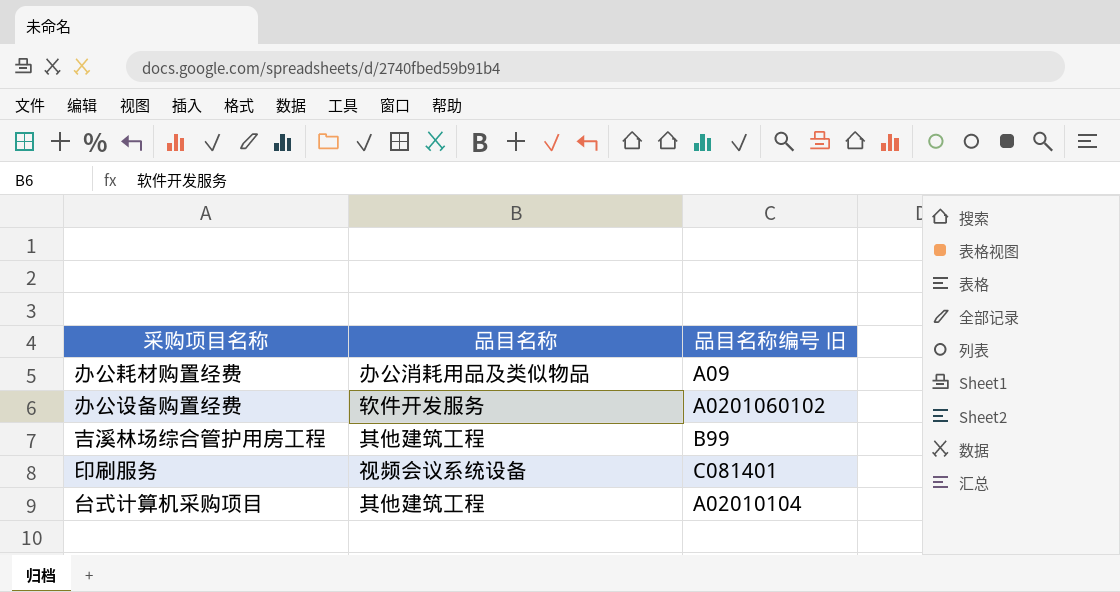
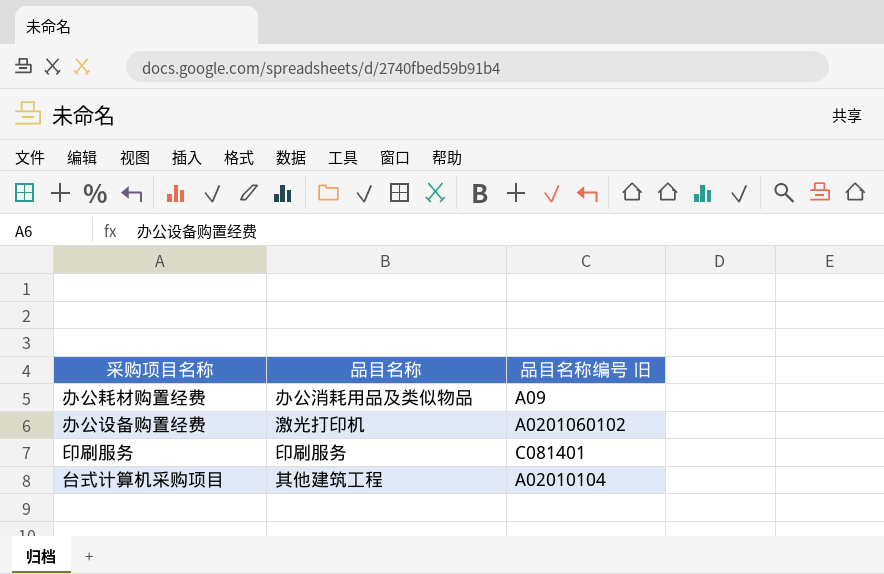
row 吉溪林场综合管护用房工程: 其他建筑工程 | B99 -> none
办公设备购置经费 | 品目名称: 软件开发服务 -> 激光打印机
印刷服务 | 品目名称: 视频会议系统设备 -> 印刷服务

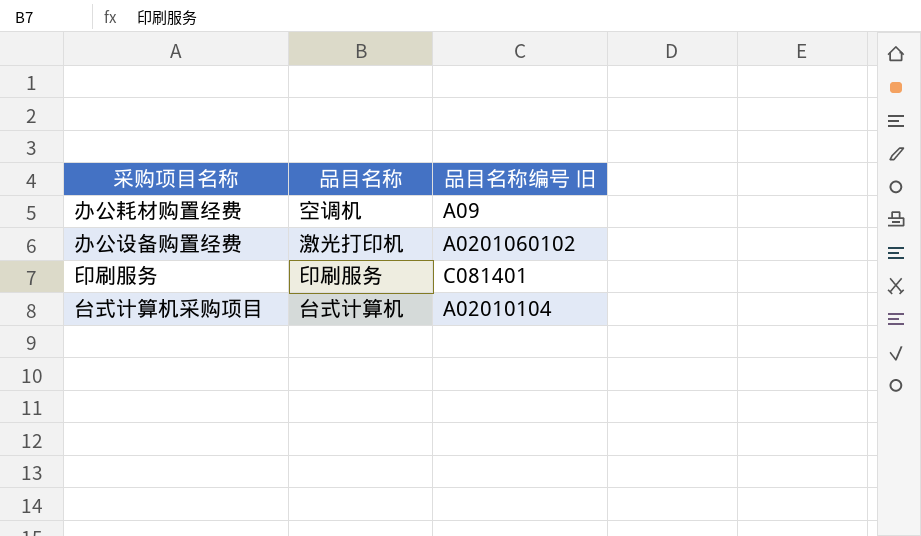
办公耗材购置经费 | 品目名称: 办公消耗用品及类似物品 -> 空调机
台式计算机采购项目 | 品目名称: 其他建筑工程 -> 台式计算机

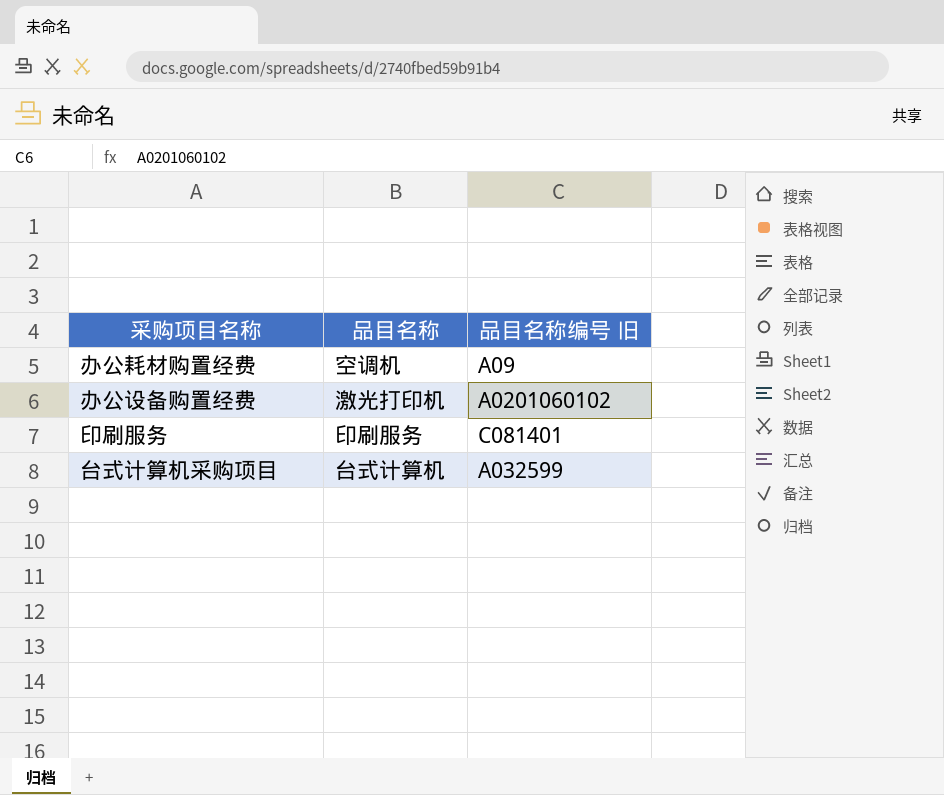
台式计算机采购项目 | 品目名称编号 旧: A02010104 -> A032599

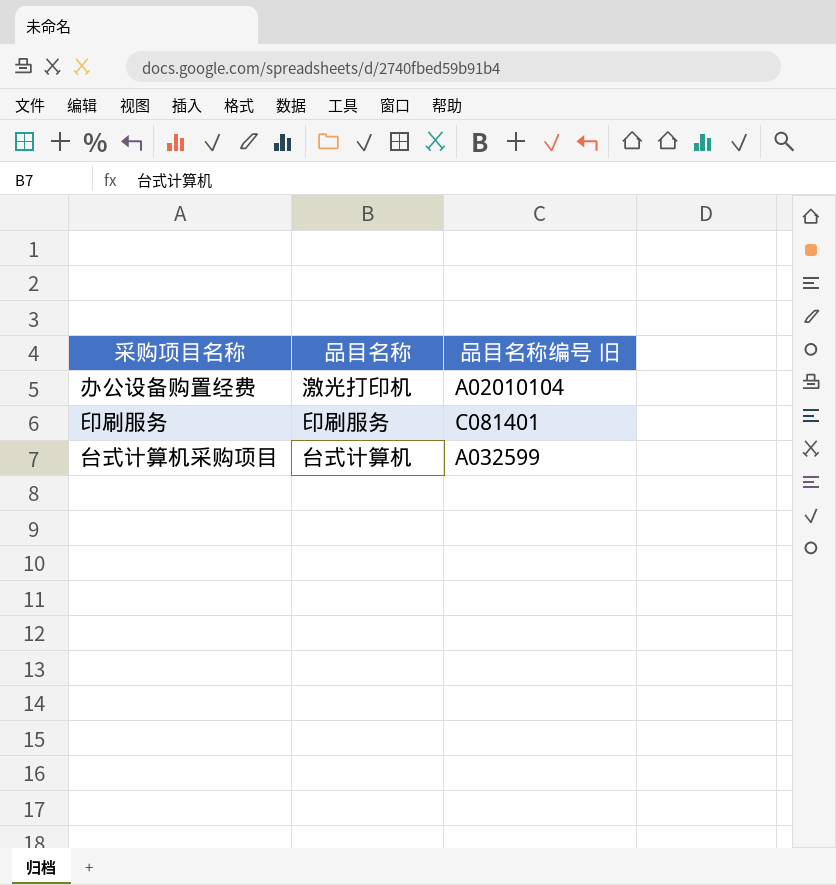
row 办公耗材购置经费: 空调机 | A09 -> none
办公设备购置经费 | 品目名称编号 旧: A0201060102 -> A02010104

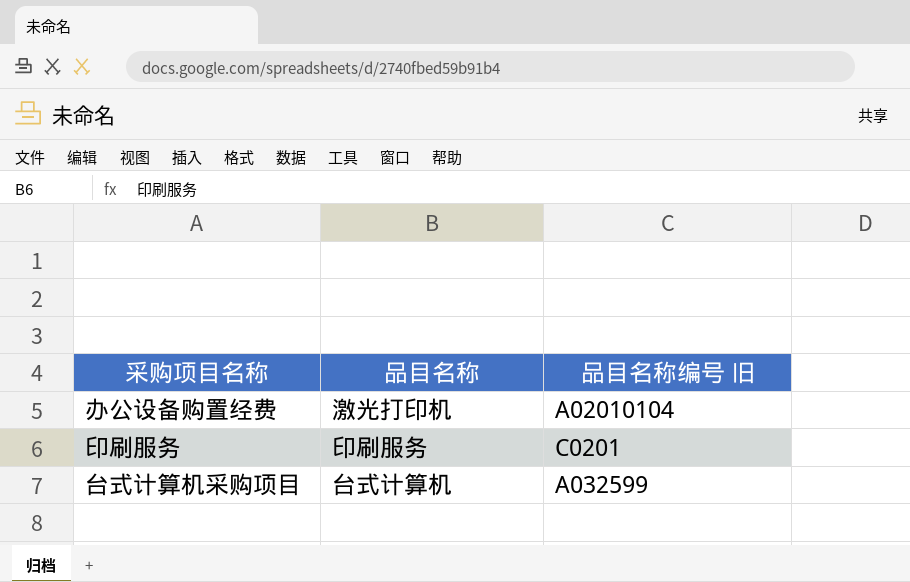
印刷服务 | 品目名称编号 旧: C081401 -> C0201

